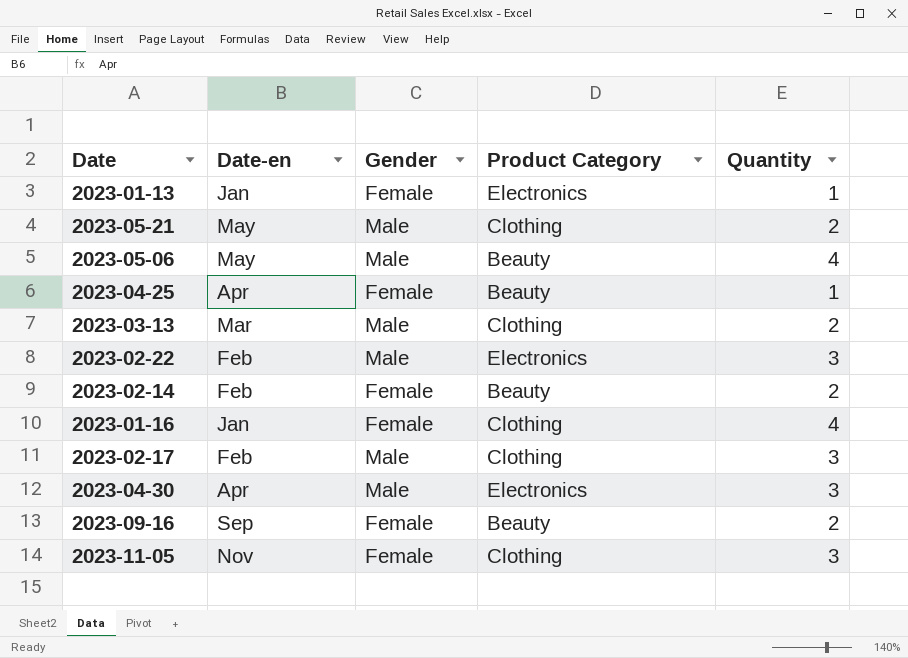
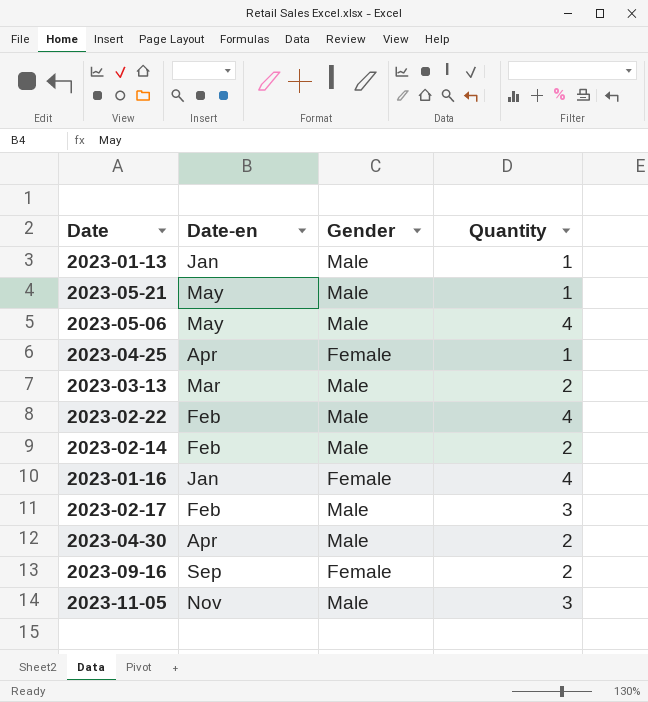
column Product Category | position: 4 -> none
2023-01-13 | Gender: Female -> Male
2023-05-21 | Quantity: 2 -> 1
2023-02-22 | Quantity: 3 -> 4
2023-02-14 | Gender: Female -> Male
2023-04-30 | Quantity: 3 -> 2
2023-11-05 | Gender: Female -> Male

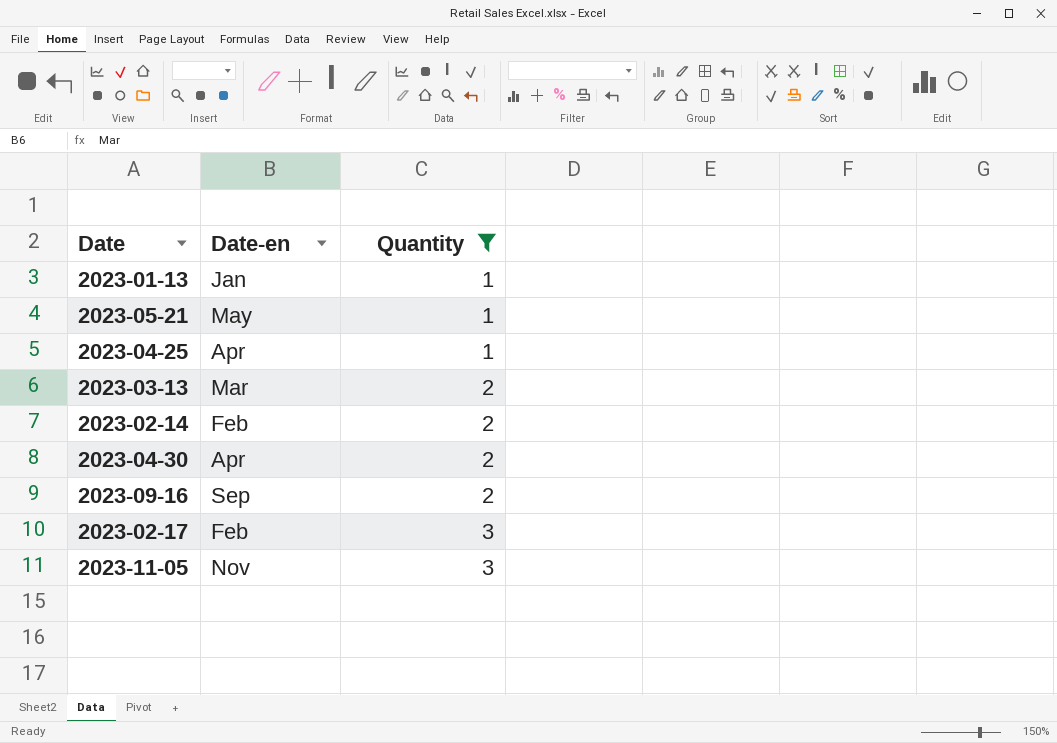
filter: none -> Quantity != 4
row order: none -> Quantity ascending
column Gender | position: 3 -> none

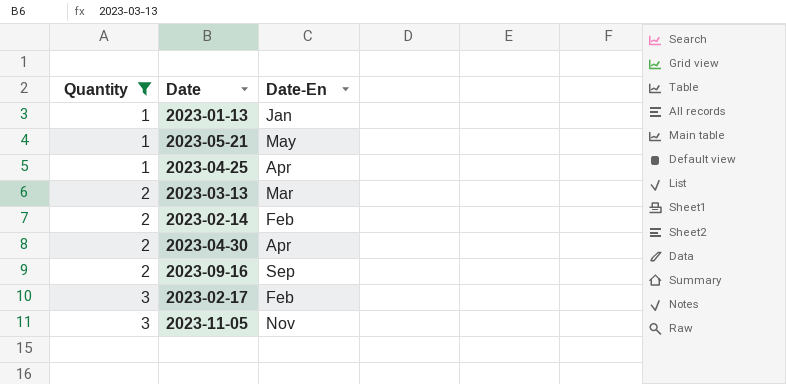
column Quantity | position: 3 -> 1
column name: Date-en -> Date-En

